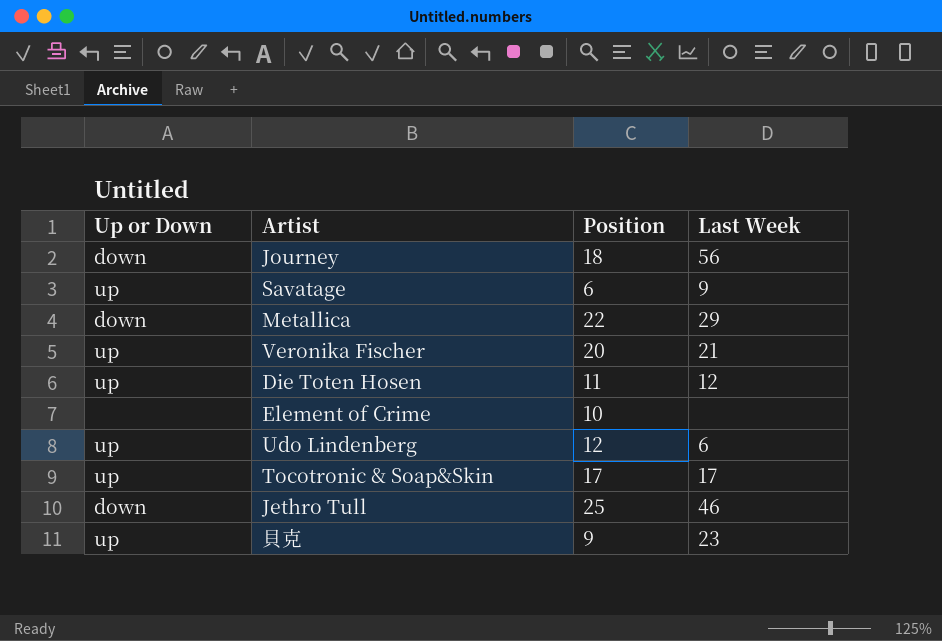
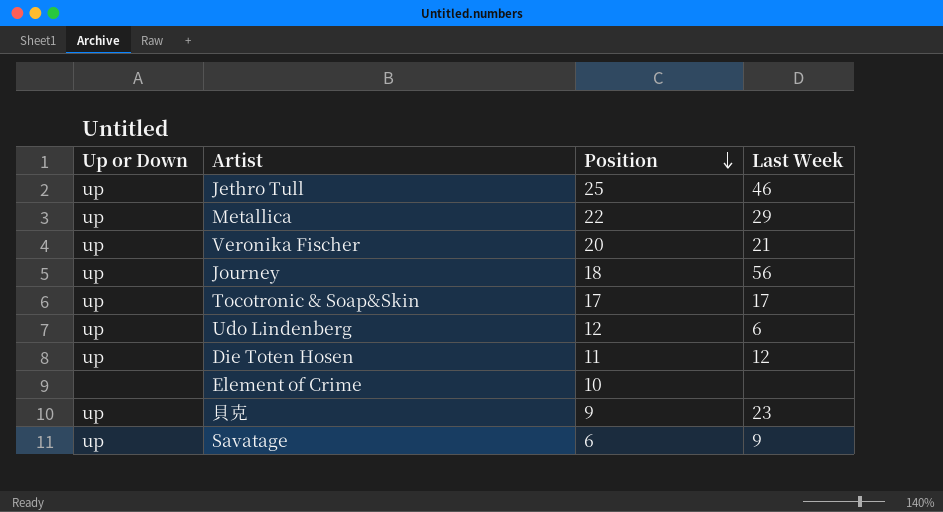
row order: none -> Position descending
Jethro Tull | Up or Down: down -> up
Metallica | Up or Down: down -> up
Journey | Up or Down: down -> up

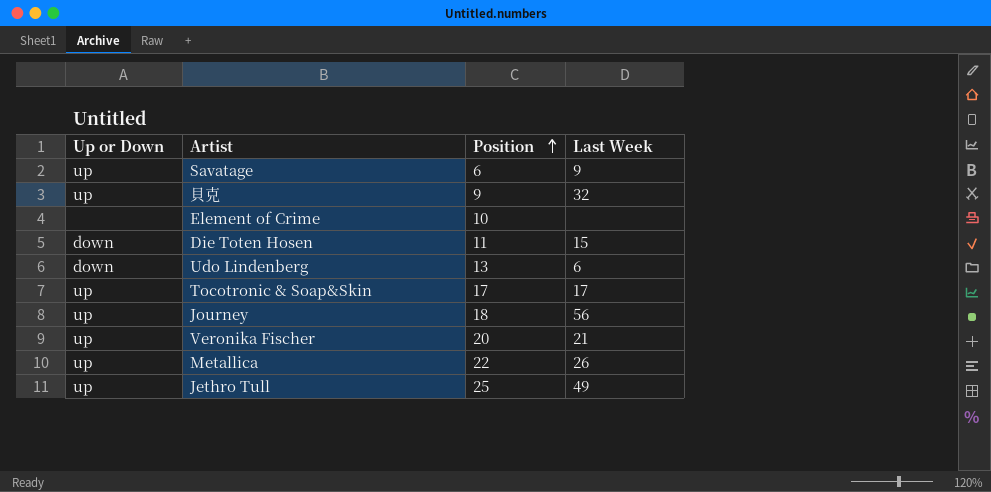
row order: Position descending -> Position ascending
貝克 | Last Week: 23 -> 32
Die Toten Hosen | Up or Down: up -> down
Die Toten Hosen | Last Week: 12 -> 15
Udo Lindenberg | Up or Down: up -> down
Udo Lindenberg | Position: 12 -> 13
Metallica | Last Week: 29 -> 26
Jethro Tull | Last Week: 46 -> 49

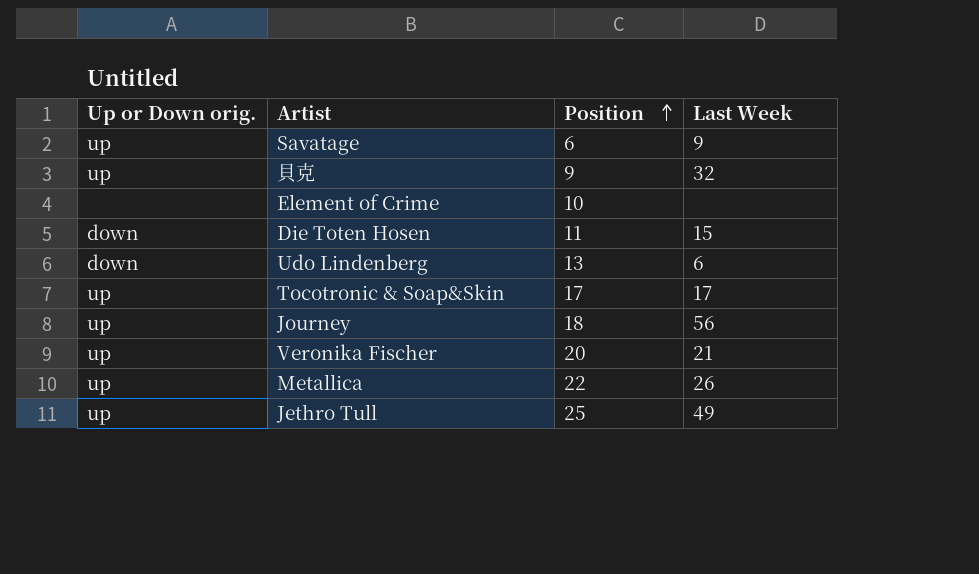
column name: Up or Down -> Up or Down orig.

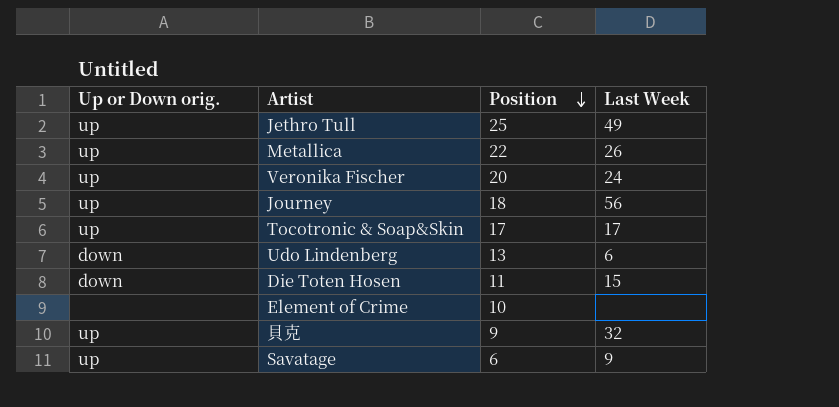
row order: Position ascending -> Position descending
Veronika Fischer | Last Week: 21 -> 24

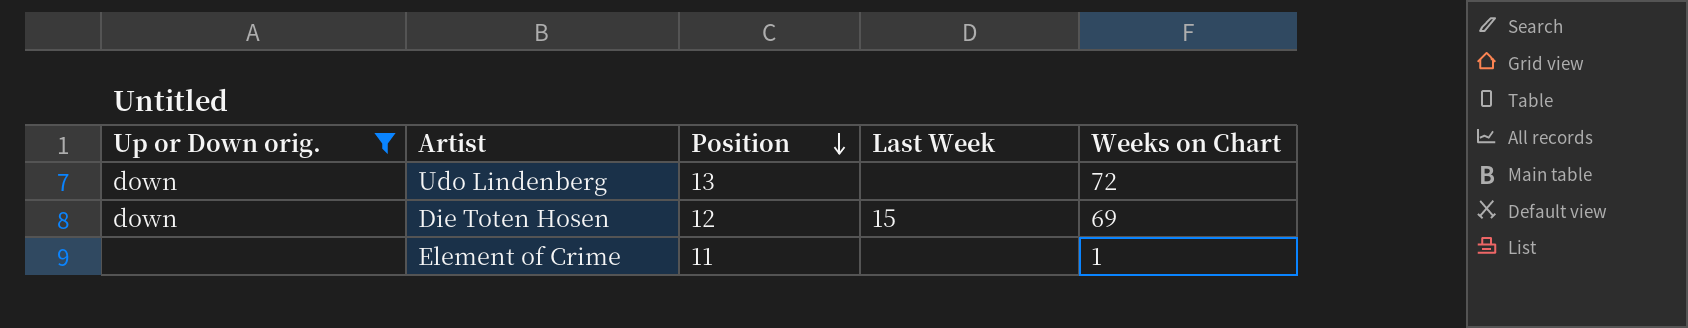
filter: none -> Up or Down orig. != up
column Weeks on Chart | position: none -> 5
Udo Lindenberg | Last Week: 6 -> none
Die Toten Hosen | Position: 11 -> 12
Element of Crime | Position: 10 -> 11

